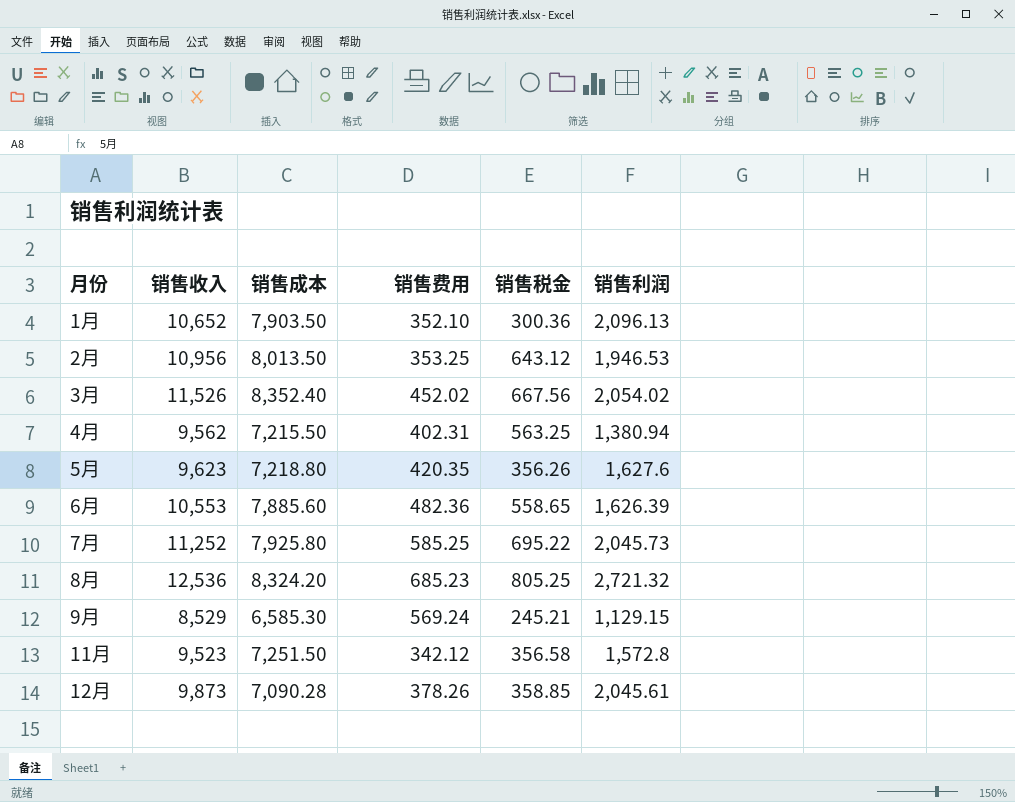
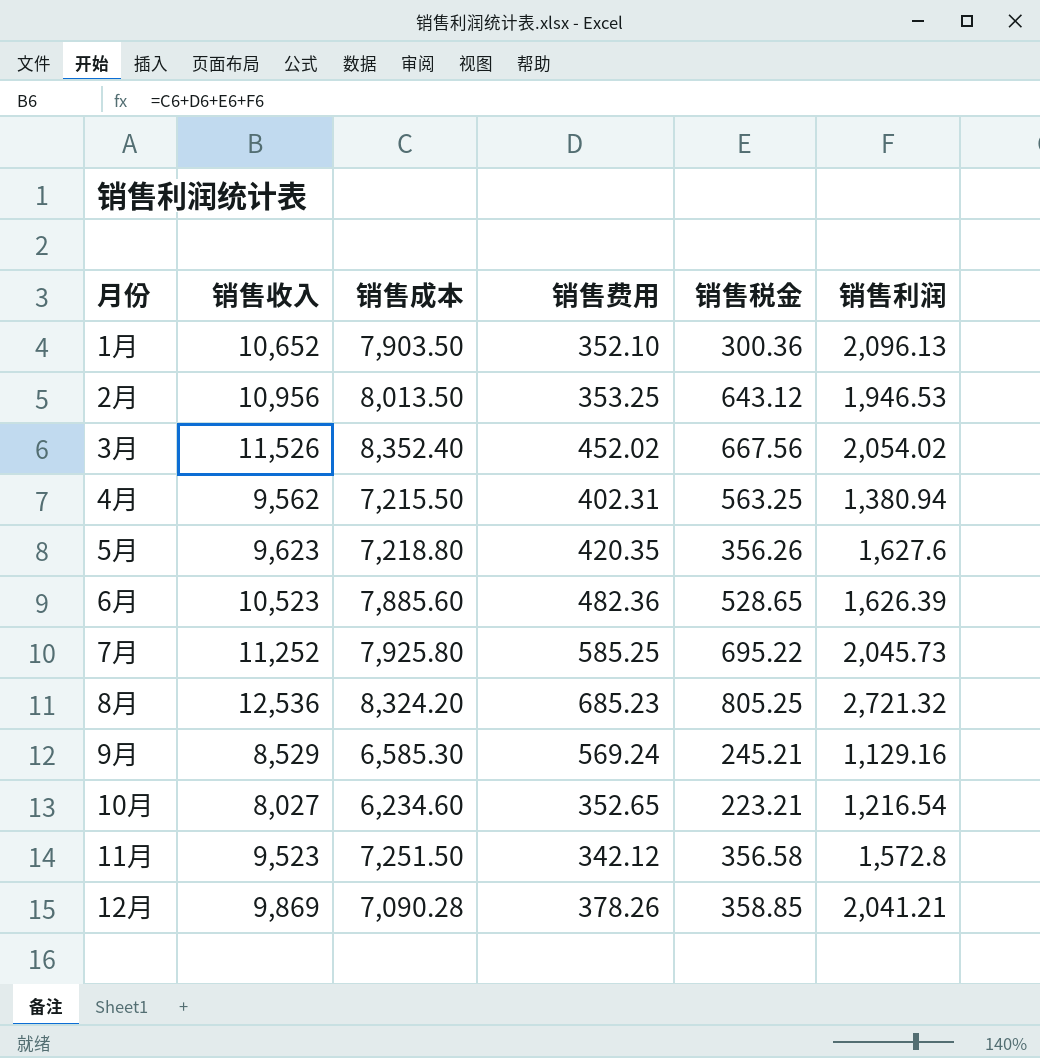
6月 | 销售收入: 10,553 -> 10,523
6月 | 销售税金: 558.65 -> 528.65
9月 | 销售利润: 1,129.15 -> 1,129.16
row 10月: none -> 8,027 | 6,234.60 | 352.65 | 223.21 | 1,216.54
12月 | 销售收入: 9,873 -> 9,869
12月 | 销售利润: 2,045.61 -> 2,041.21

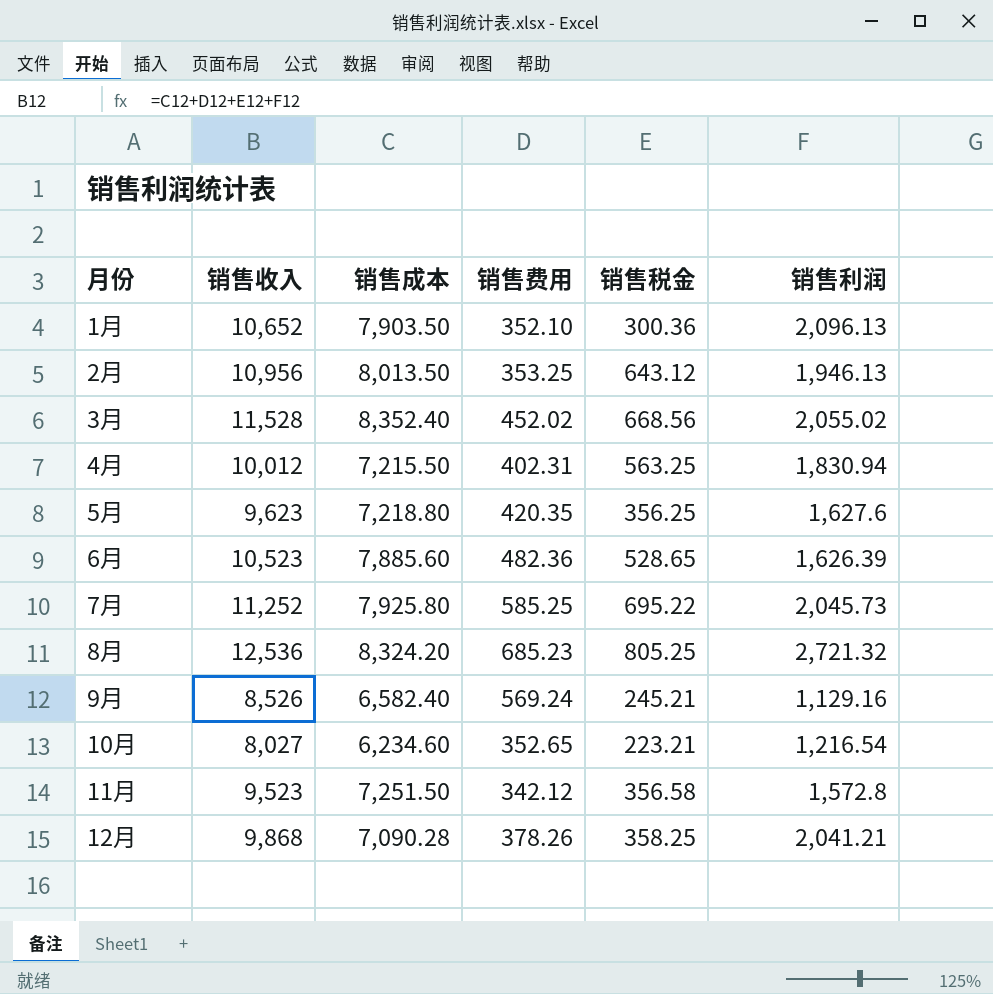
2月 | 销售利润: 1,946.53 -> 1,946.13
3月 | 销售收入: 11,526 -> 11,528
3月 | 销售税金: 667.56 -> 668.56
3月 | 销售利润: 2,054.02 -> 2,055.02
4月 | 销售收入: 9,562 -> 10,012
4月 | 销售利润: 1,380.94 -> 1,830.94
5月 | 销售税金: 356.26 -> 356.25
9月 | 销售收入: 8,529 -> 8,526
9月 | 销售成本: 6,585.30 -> 6,582.40
12月 | 销售收入: 9,869 -> 9,868
12月 | 销售税金: 358.85 -> 358.25

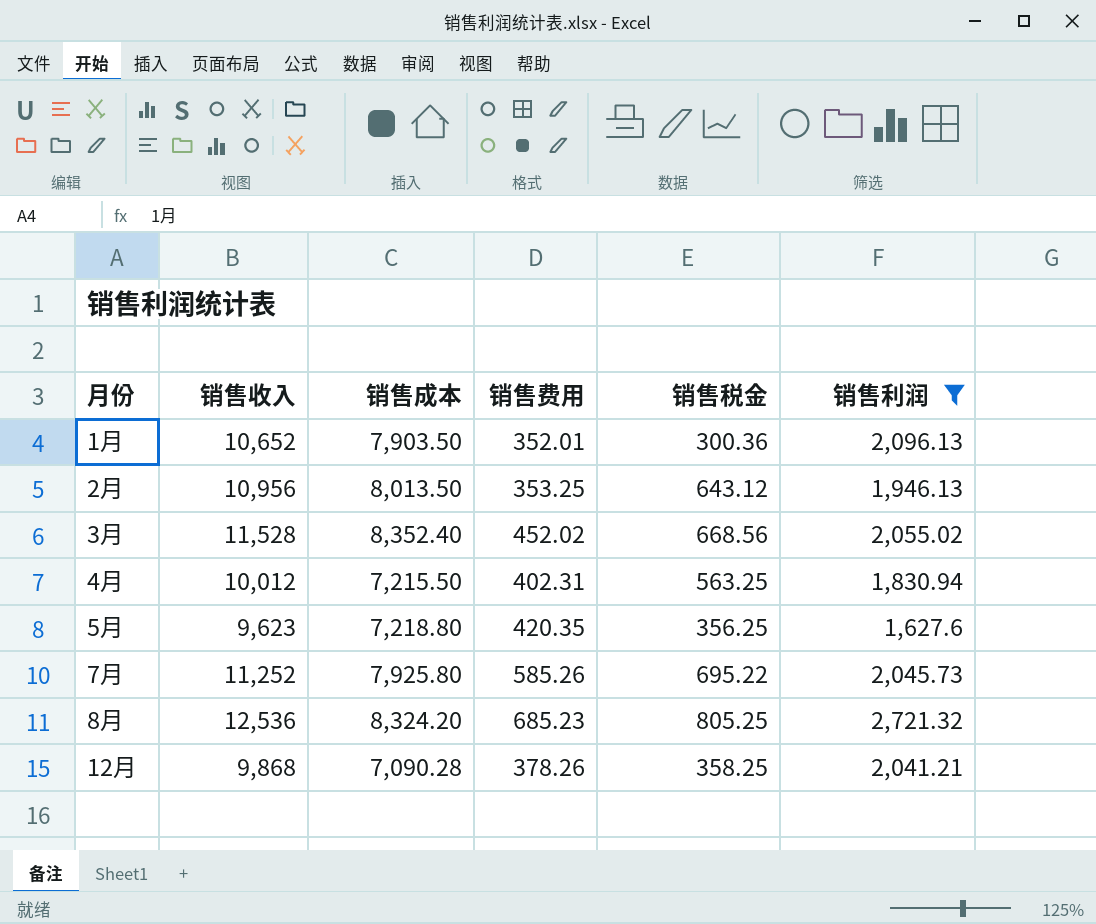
filter: none -> 销售利润 >= 1,627.6
1月 | 销售费用: 352.10 -> 352.01
7月 | 销售费用: 585.25 -> 585.26

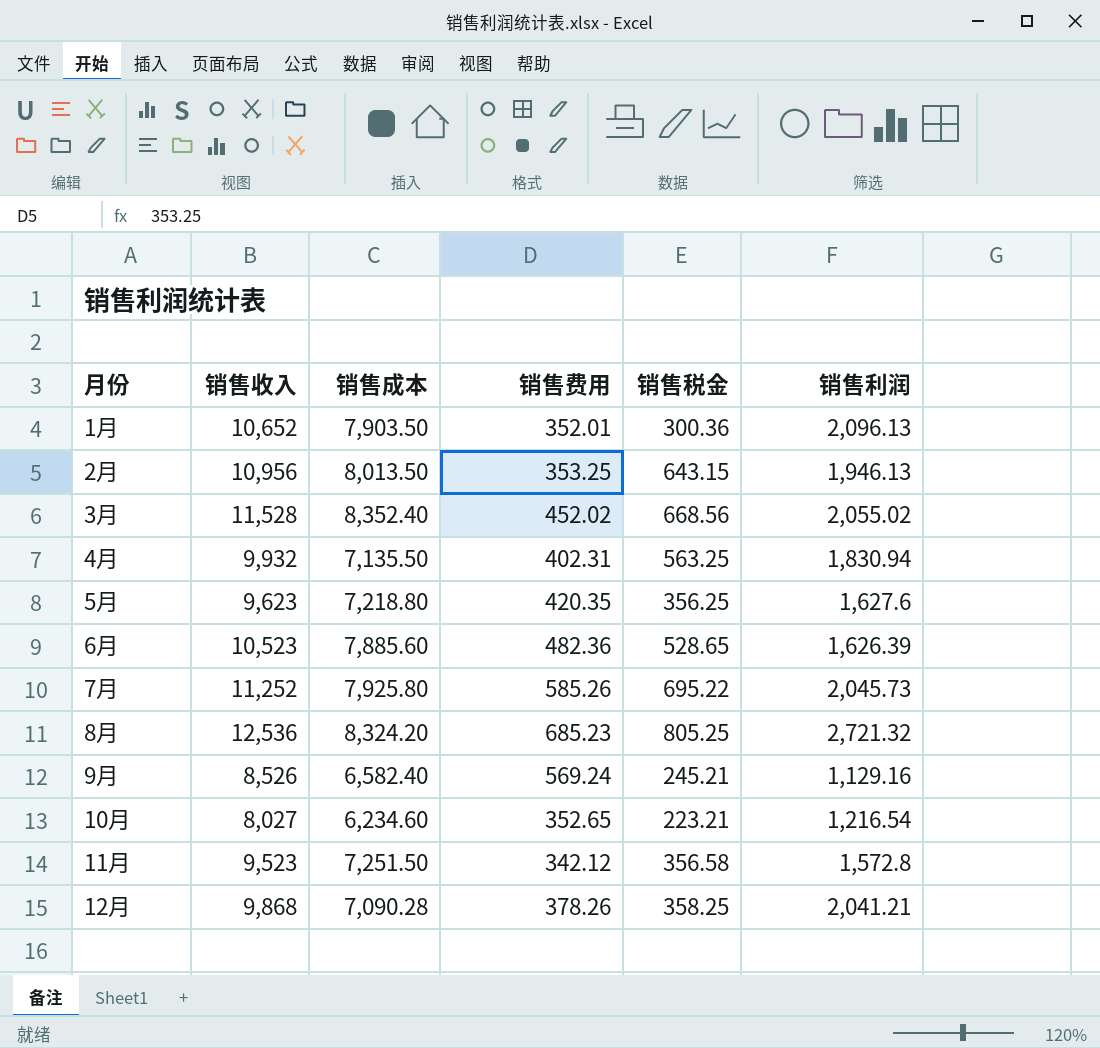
filter: 销售利润 >= 1,627.6 -> none
2月 | 销售税金: 643.12 -> 643.15
4月 | 销售收入: 10,012 -> 9,932
4月 | 销售成本: 7,215.50 -> 7,135.50

